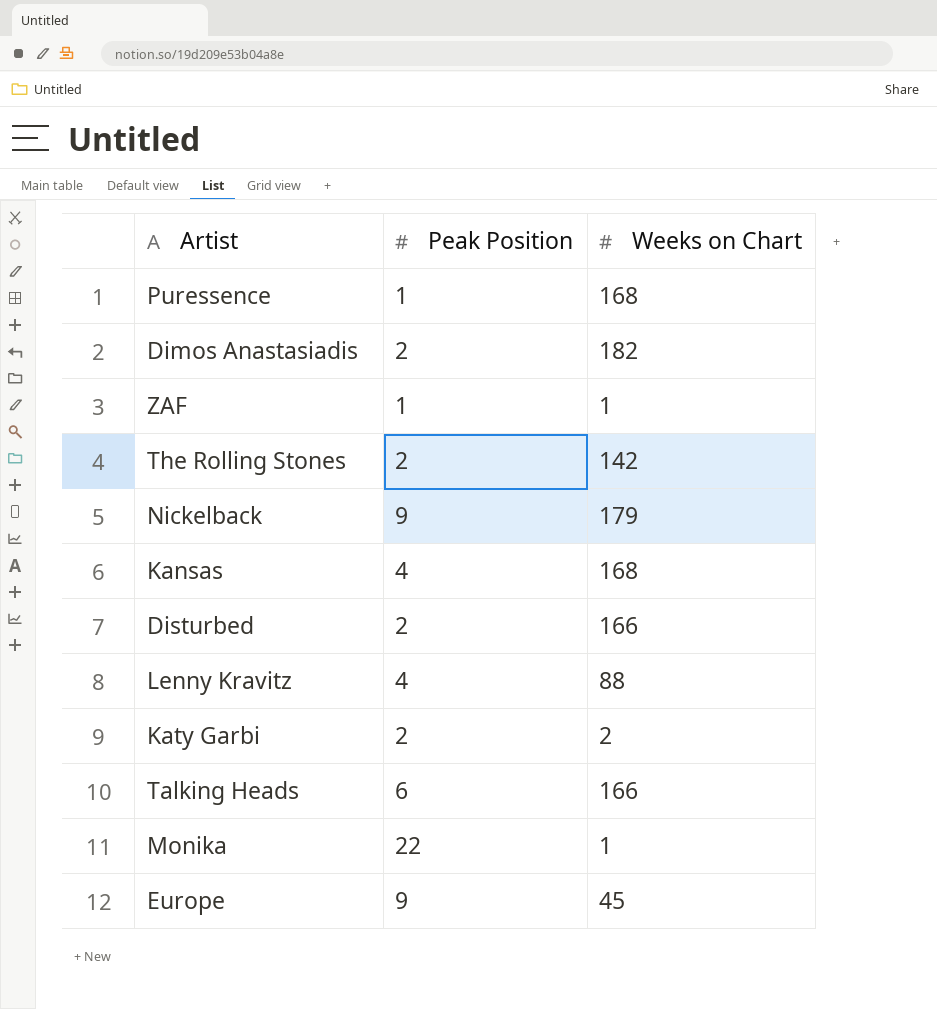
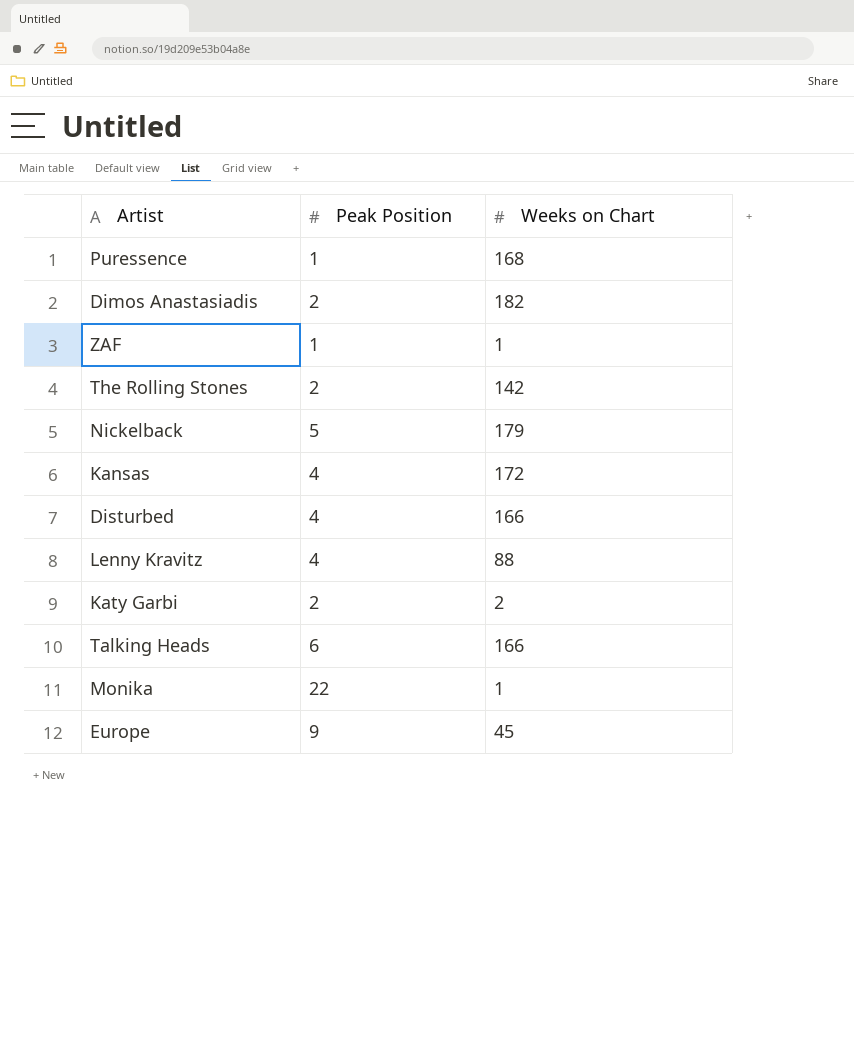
Nickelback | Peak Position: 9 -> 5
Kansas | Weeks on Chart: 168 -> 172
Disturbed | Peak Position: 2 -> 4

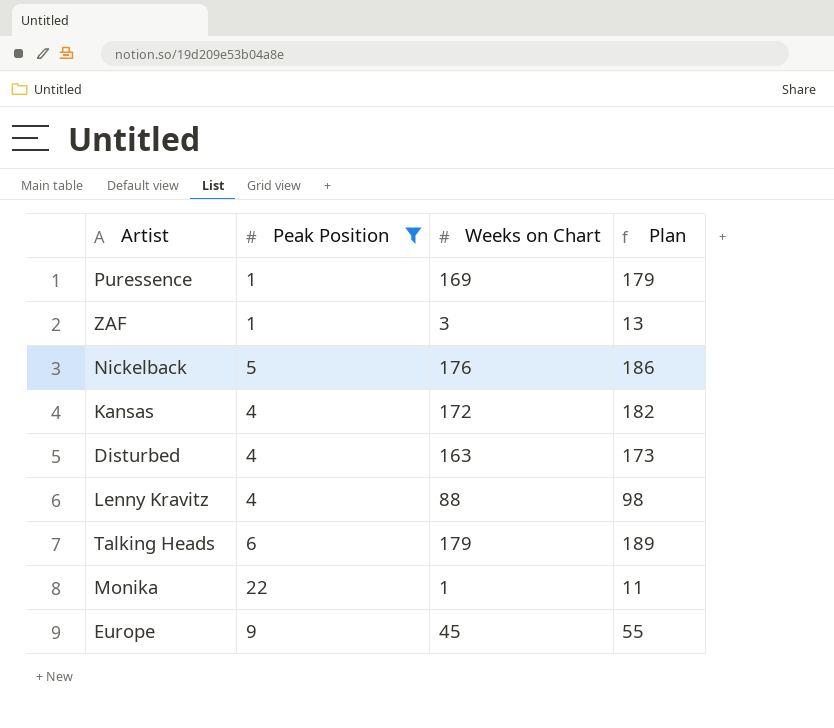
filter: none -> Peak Position != 2
column Plan | formula: none -> [Weeks on Chart] + 10
Puressence | Weeks on Chart: 168 -> 169
ZAF | Weeks on Chart: 1 -> 3
Nickelback | Weeks on Chart: 179 -> 176
Disturbed | Weeks on Chart: 166 -> 163
Talking Heads | Weeks on Chart: 166 -> 179

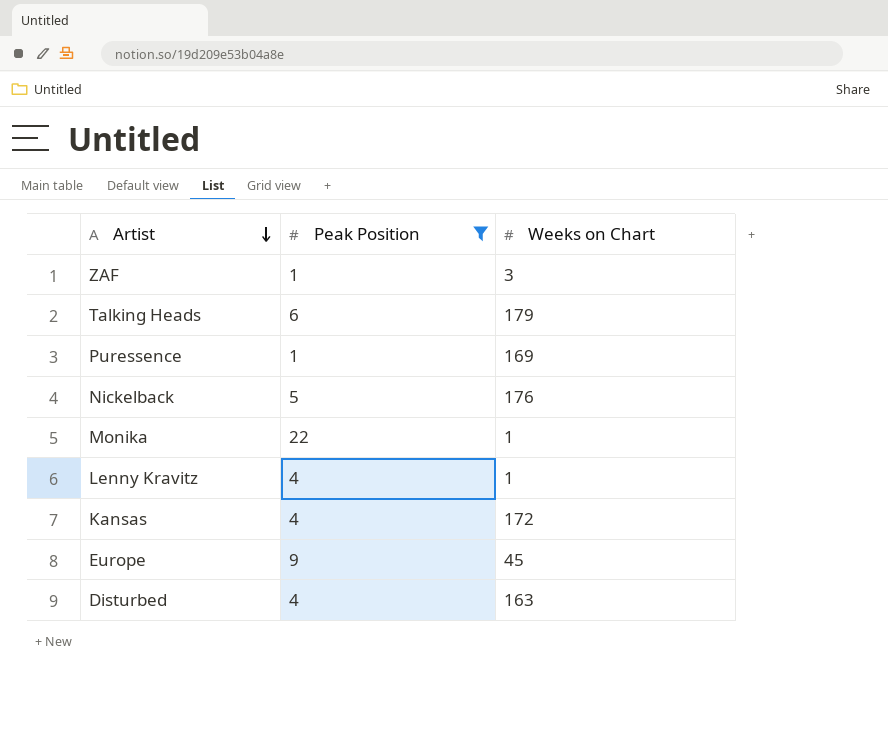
row order: none -> Artist descending
column Plan | formula: [Weeks on Chart] + 10 -> none
Lenny Kravitz | Weeks on Chart: 88 -> 1

